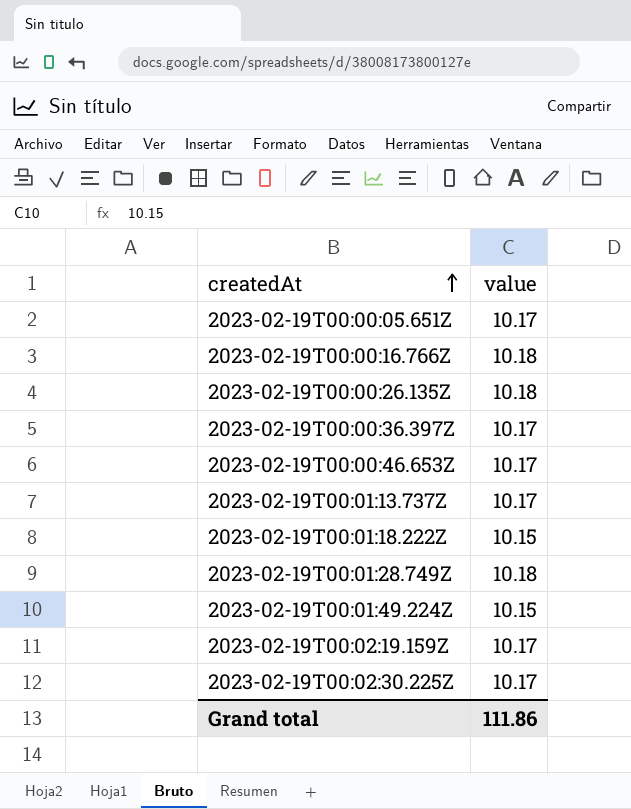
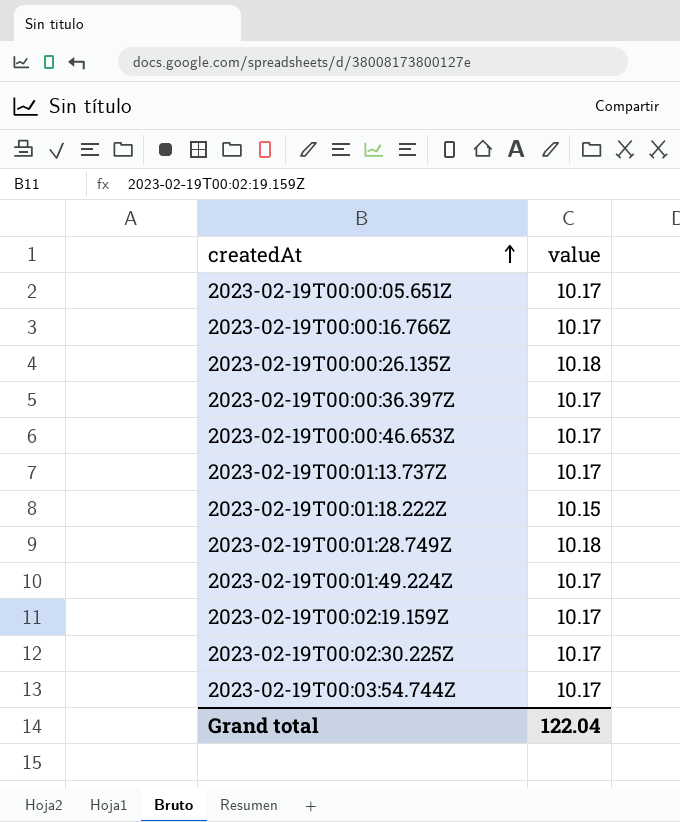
2023-02-19T00:00:16.766Z | value: 10.18 -> 10.17
2023-02-19T00:01:49.224Z | value: 10.15 -> 10.17
row 2023-02-19T00:03:54.744Z: none -> 10.17
Grand total | value: 111.86 -> 122.04

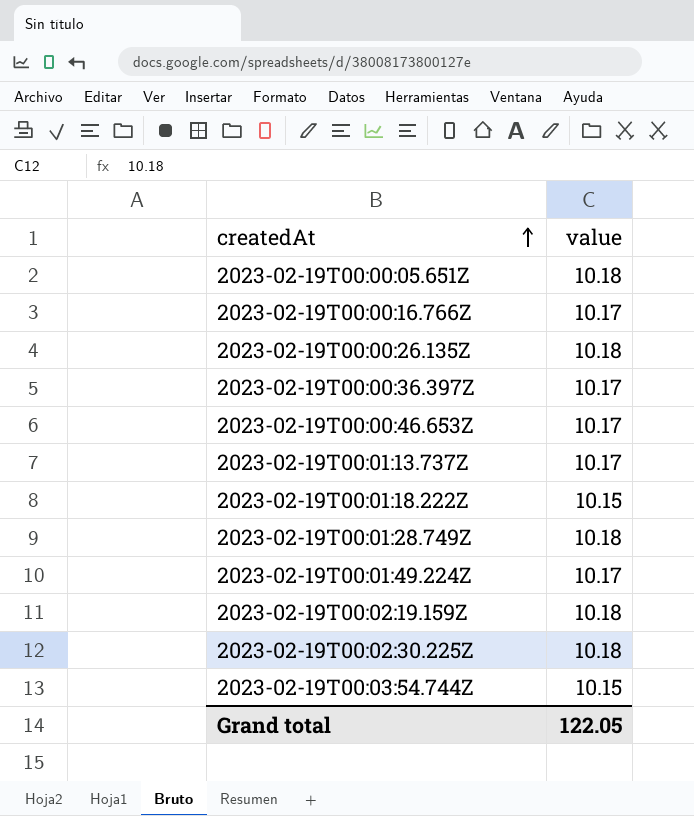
2023-02-19T00:00:05.651Z | value: 10.17 -> 10.18
2023-02-19T00:02:19.159Z | value: 10.17 -> 10.18
2023-02-19T00:02:30.225Z | value: 10.17 -> 10.18
2023-02-19T00:03:54.744Z | value: 10.17 -> 10.15
Grand total | value: 122.04 -> 122.05

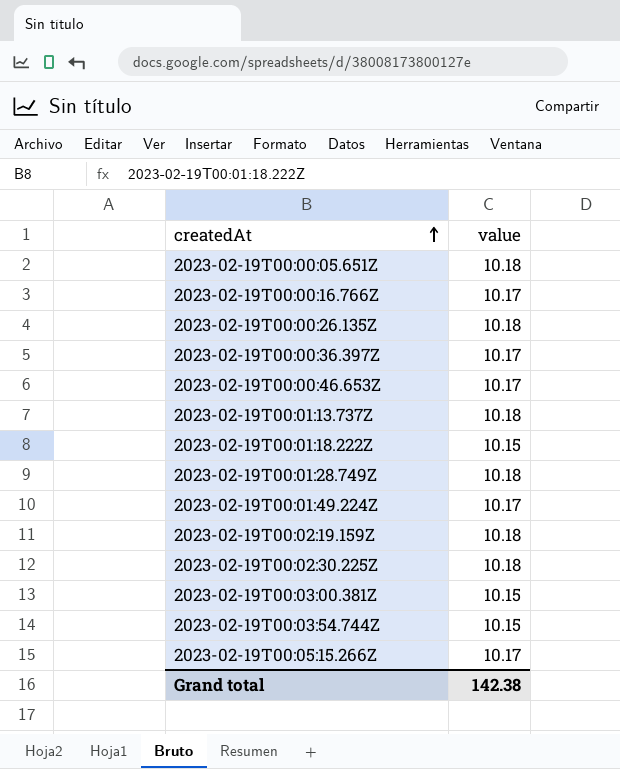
2023-02-19T00:01:13.737Z | value: 10.17 -> 10.18
row 2023-02-19T00:03:00.381Z: none -> 10.15
row 2023-02-19T00:05:15.266Z: none -> 10.17
Grand total | value: 122.05 -> 142.38

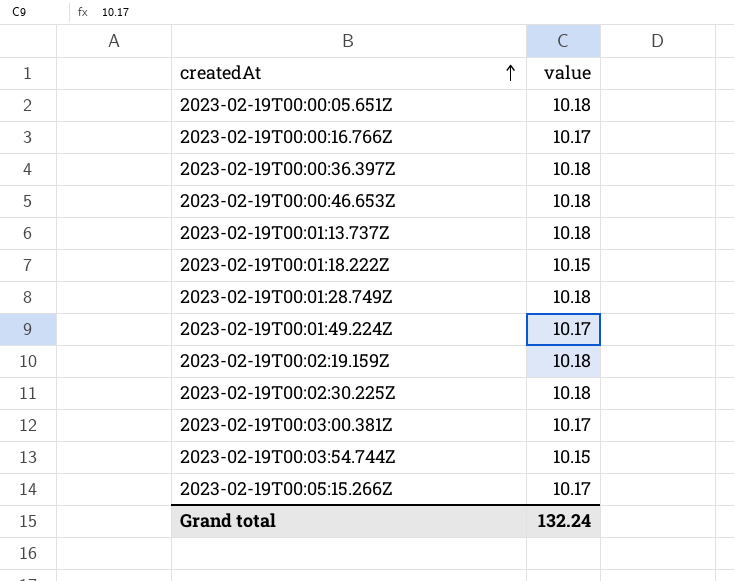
row 2023-02-19T00:00:26.135Z: 10.18 -> none
2023-02-19T00:00:36.397Z | value: 10.17 -> 10.18
2023-02-19T00:00:46.653Z | value: 10.17 -> 10.18
2023-02-19T00:03:00.381Z | value: 10.15 -> 10.17
Grand total | value: 142.38 -> 132.24

